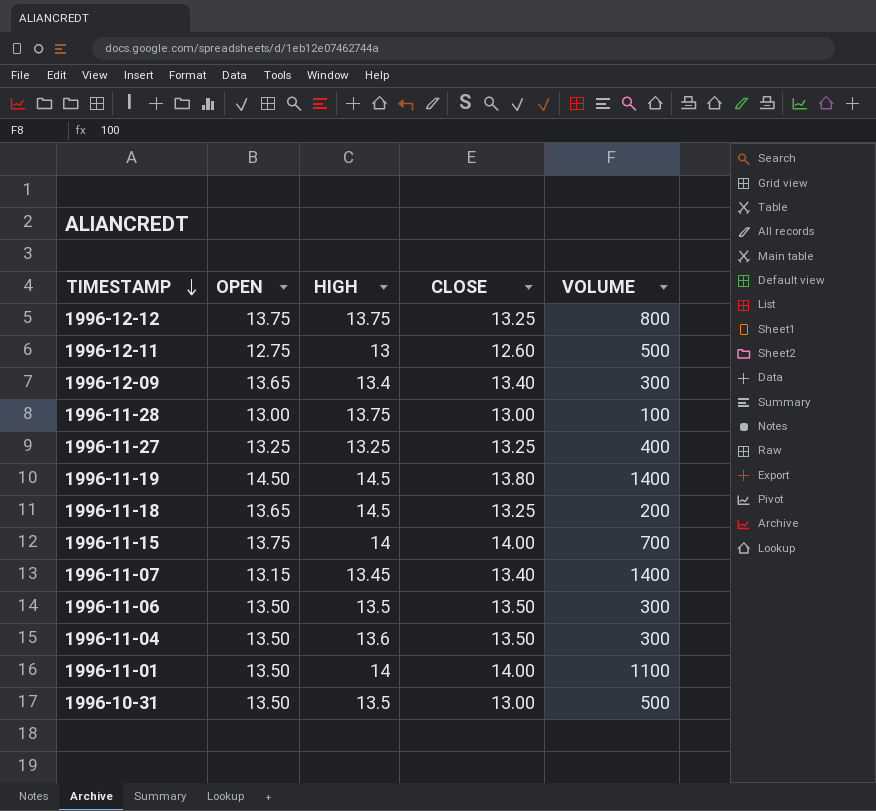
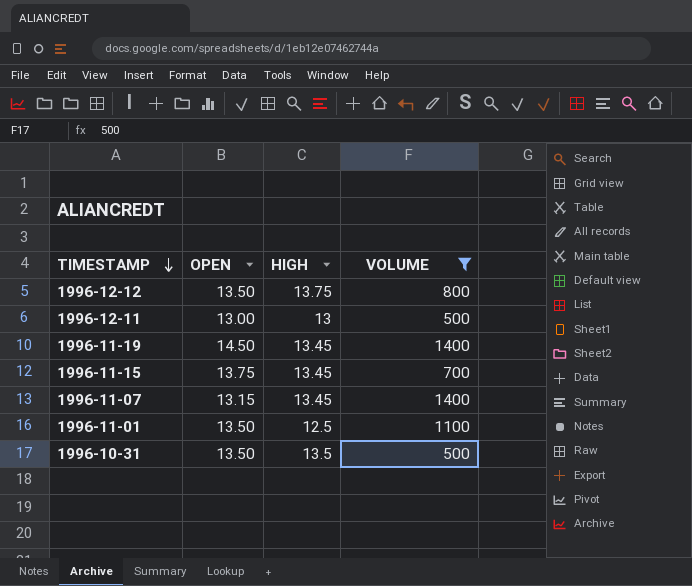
filter: none -> VOLUME >= 500
column CLOSE | position: 4 -> none
1996-12-12 | OPEN: 13.75 -> 13.50
1996-12-11 | OPEN: 12.75 -> 13.00
1996-11-19 | HIGH: 14.5 -> 13.45
1996-11-15 | HIGH: 14 -> 13.45
1996-11-01 | HIGH: 14 -> 12.5

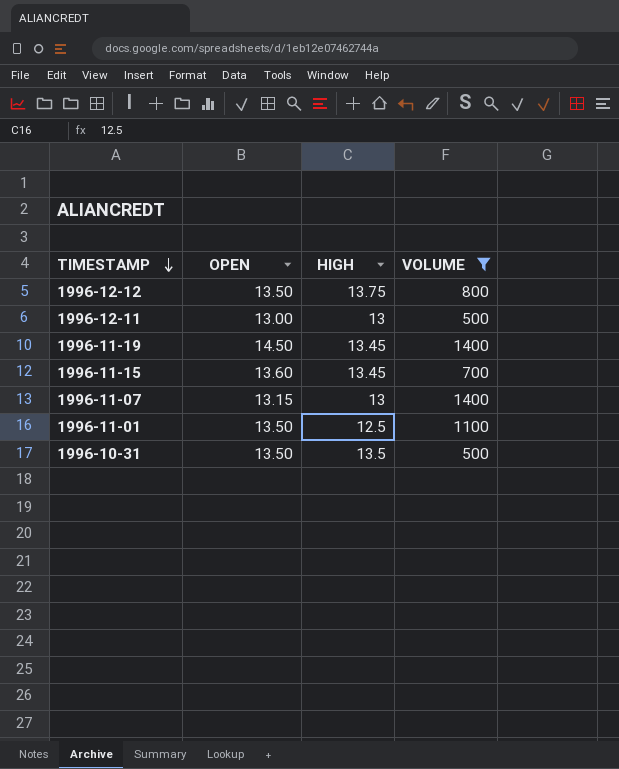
1996-11-15 | OPEN: 13.75 -> 13.60
1996-11-07 | HIGH: 13.45 -> 13

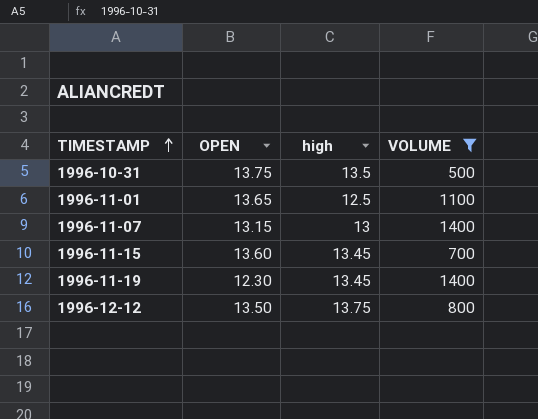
row order: TIMESTAMP descending -> TIMESTAMP ascending
column name: HIGH -> high
row 1996-12-11: 13.00 | 13 | 500 -> none
1996-10-31 | OPEN: 13.50 -> 13.75
1996-11-01 | OPEN: 13.50 -> 13.65
1996-11-19 | OPEN: 14.50 -> 12.30

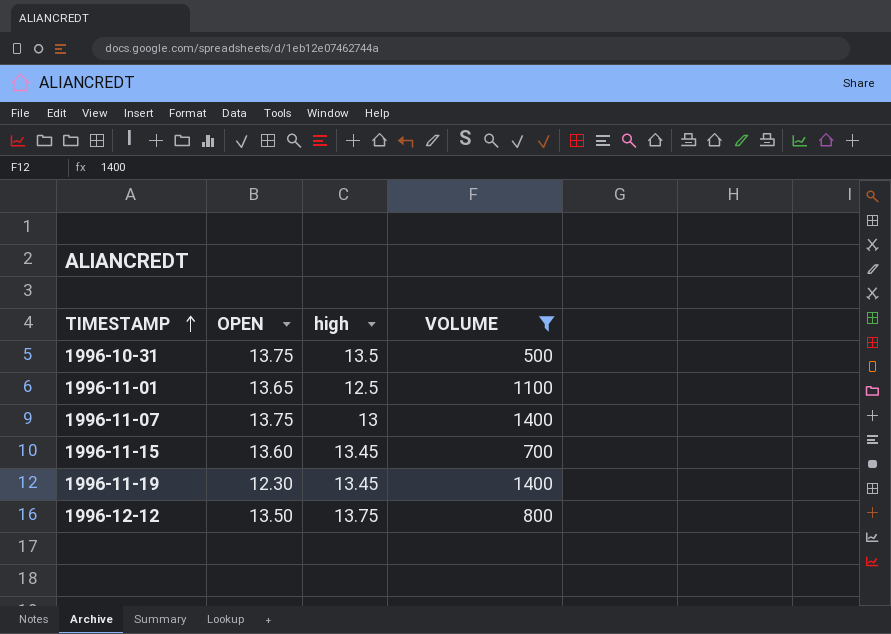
1996-11-07 | OPEN: 13.15 -> 13.75

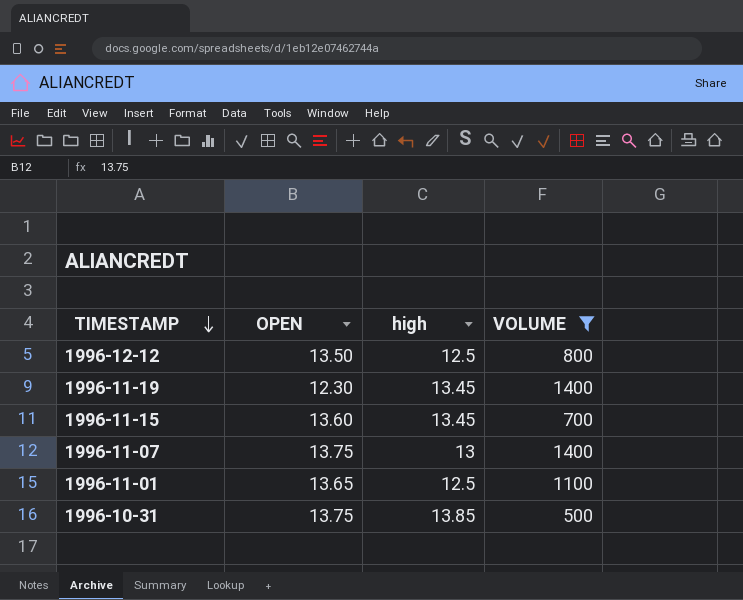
row order: TIMESTAMP ascending -> TIMESTAMP descending
1996-12-12 | high: 13.75 -> 12.5
1996-10-31 | high: 13.5 -> 13.85

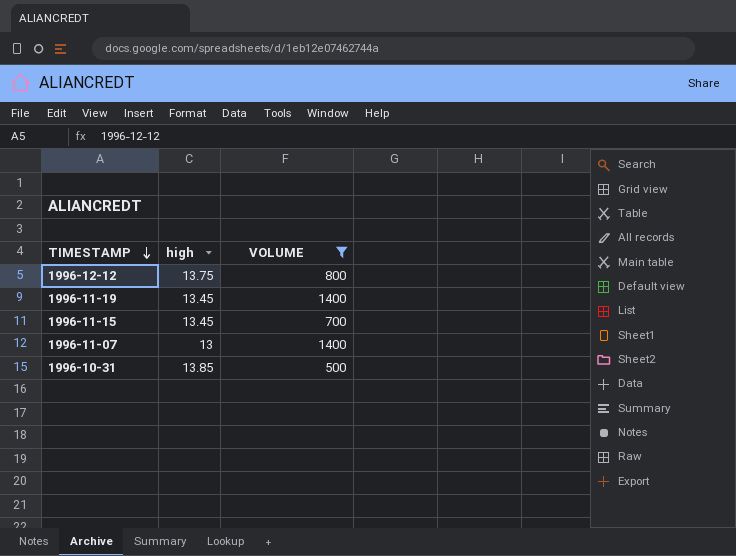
column OPEN | position: 2 -> none
row 1996-11-01: 13.65 | 12.5 | 1100 -> none
1996-12-12 | high: 12.5 -> 13.75

